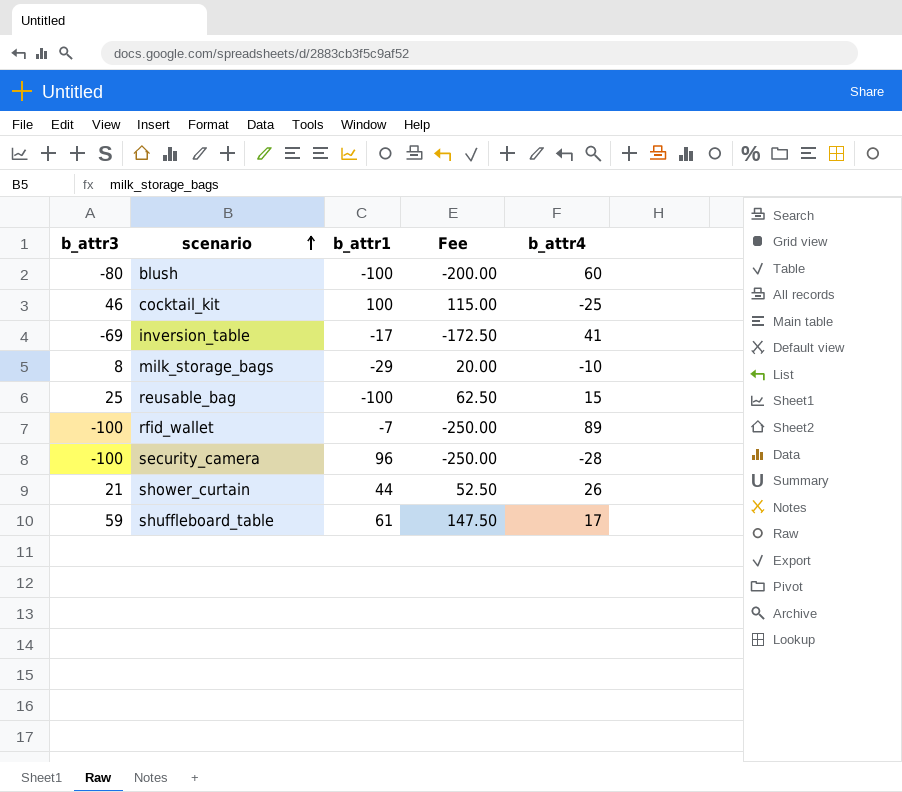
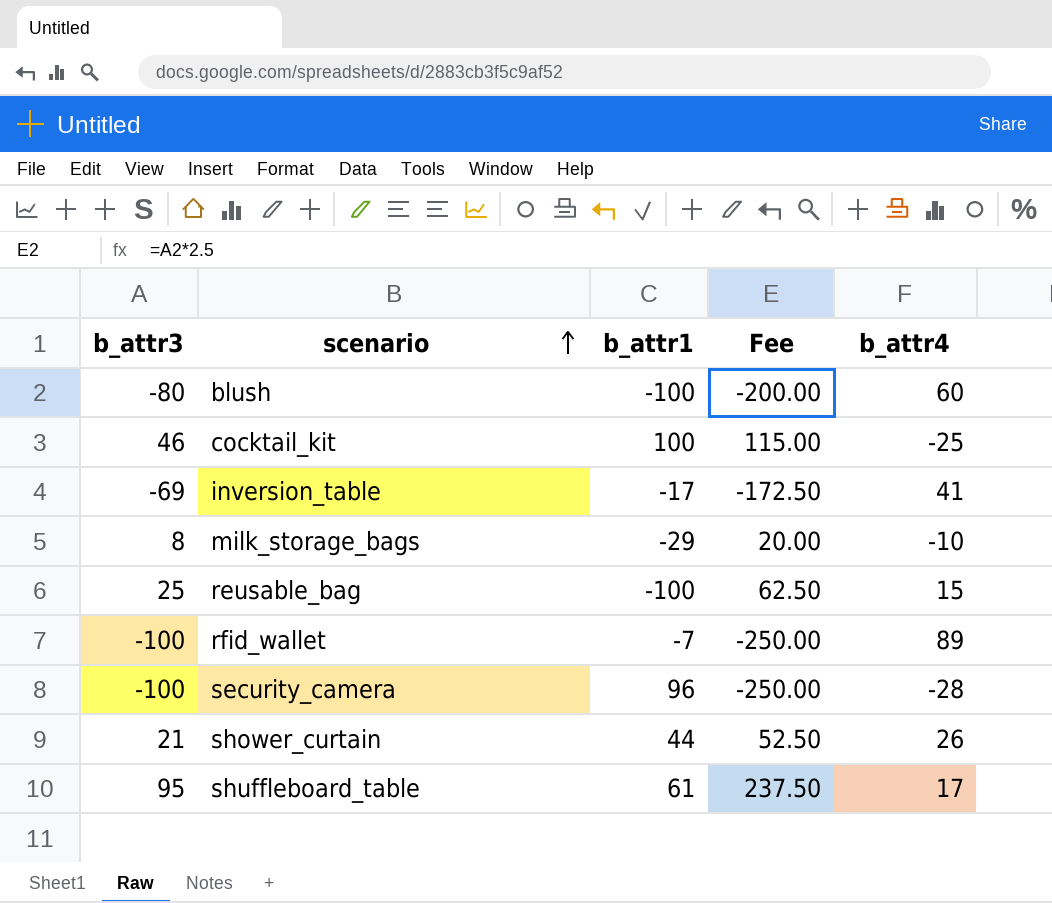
shuffleboard_table | b_attr3: 59 -> 95
shuffleboard_table | Fee: 147.50 -> 237.50

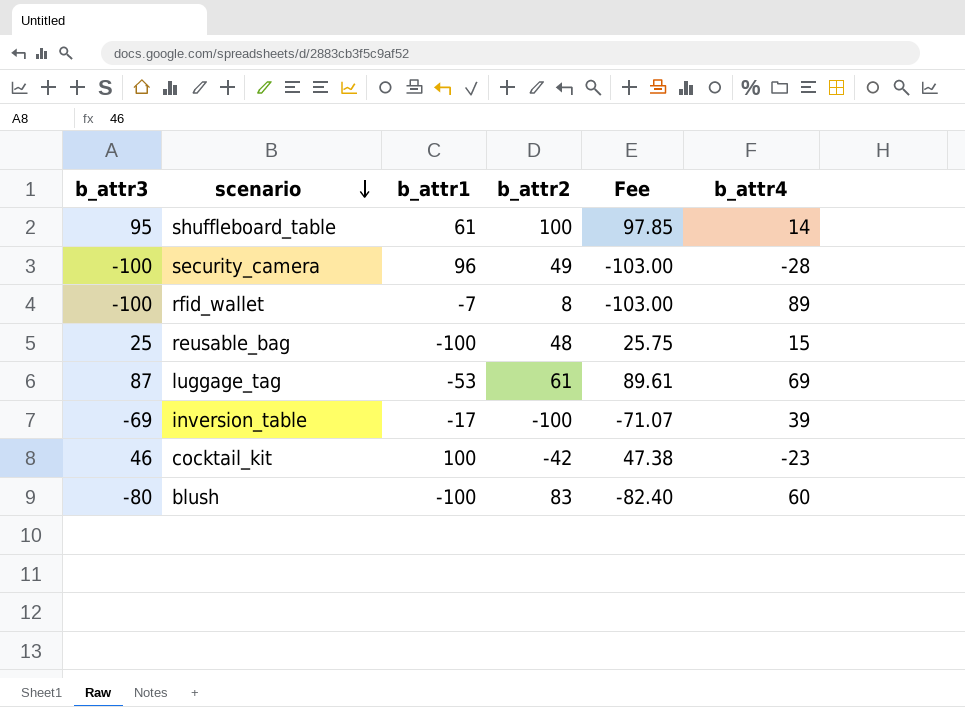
row order: scenario ascending -> scenario descending
column b_attr2 | position: none -> 4
column Fee | formula: [b_attr3] * 2.5 -> [b_attr3] * 1.03
row milk_storage_bags: 8 | -29 | 20.00 | -10 -> none
row shower_curtain: 21 | 44 | 52.50 | 26 -> none
shuffleboard_table | b_attr4: 17 -> 14
row luggage_tag: none -> 87 | -53 | 61 | 89.61 | 69
inversion_table | b_attr4: 41 -> 39
cocktail_kit | b_attr4: -25 -> -23

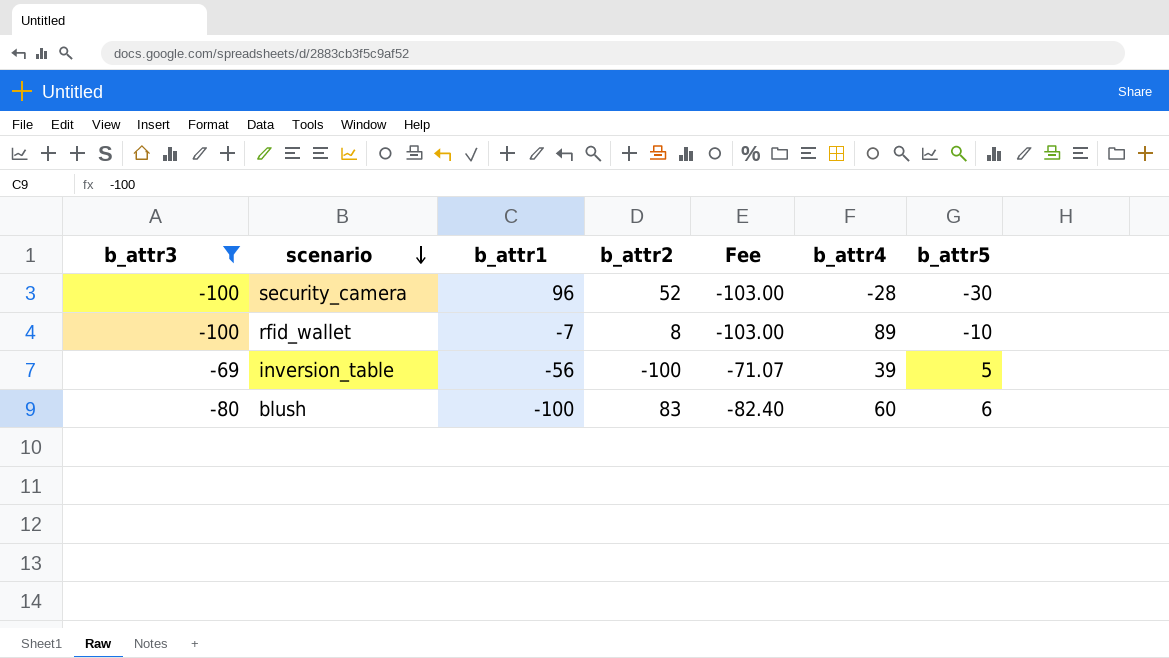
filter: none -> b_attr3 <= -69
column b_attr5 | position: none -> 7
security_camera | b_attr2: 49 -> 52
inversion_table | b_attr1: -17 -> -56

